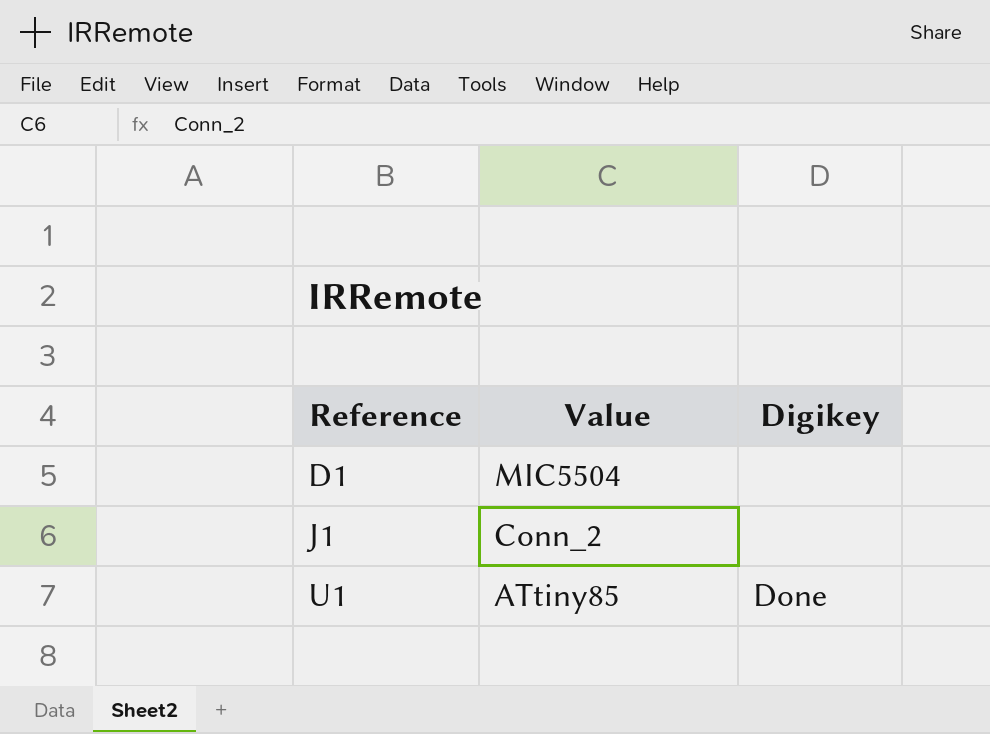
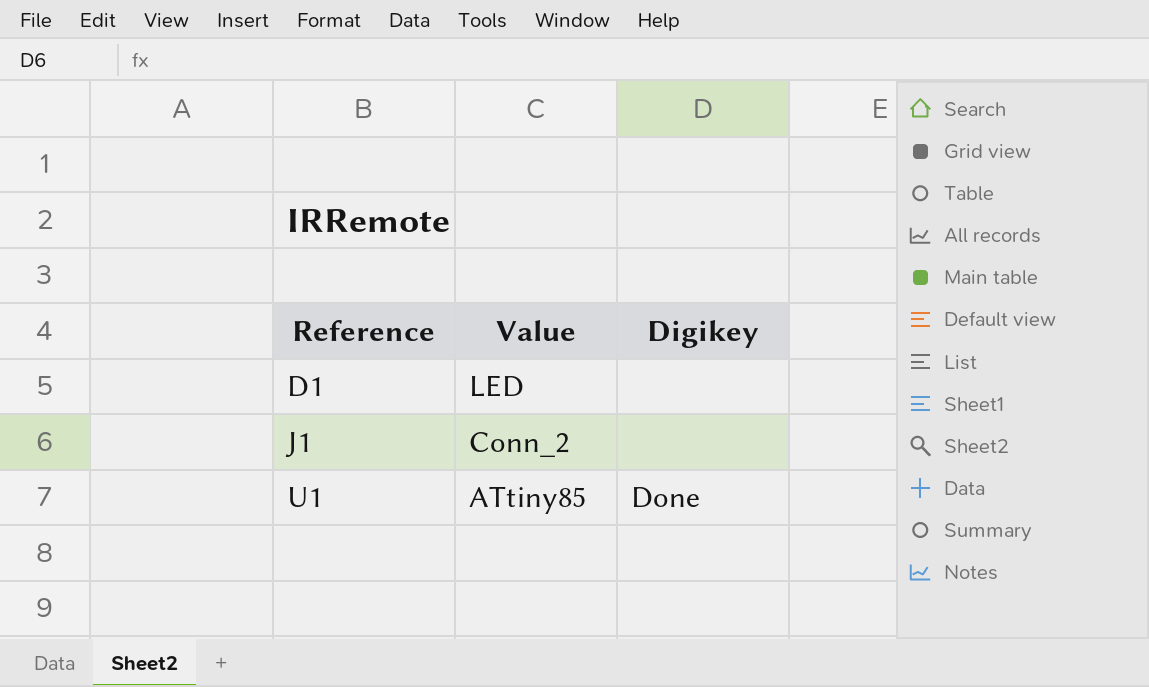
D1 | Value: MIC5504 -> LED

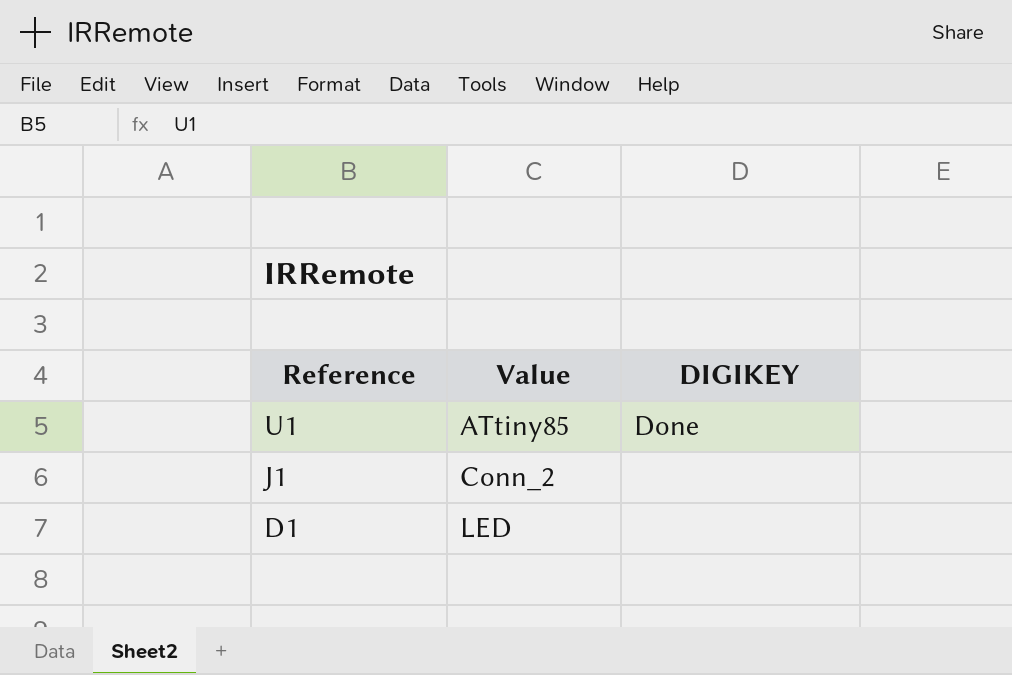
row order: Reference ascending -> Reference descending
column name: Digikey -> DIGIKEY

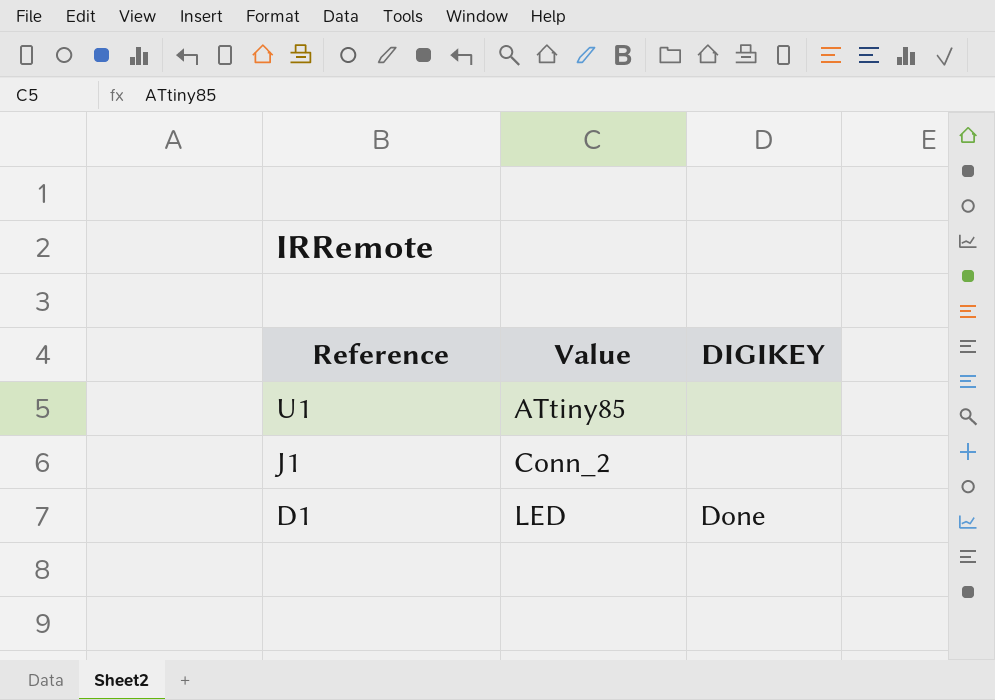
U1 | DIGIKEY: Done -> none
D1 | DIGIKEY: none -> Done

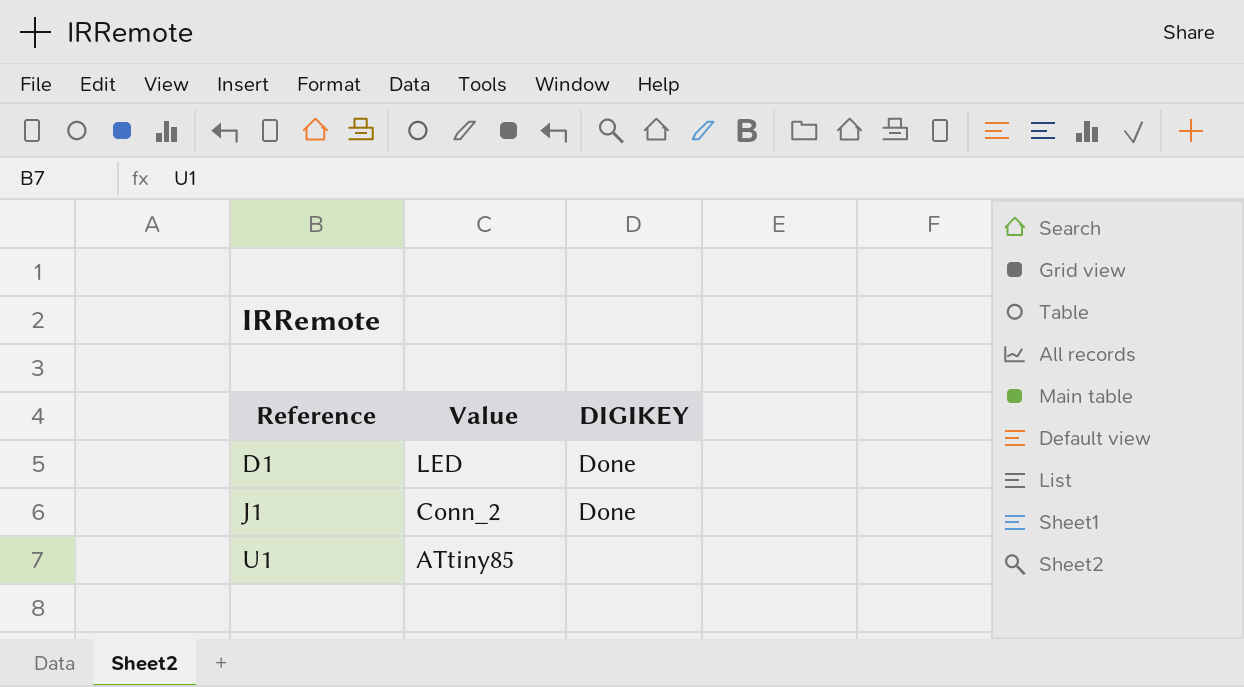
row order: Reference descending -> Reference ascending
J1 | DIGIKEY: none -> Done

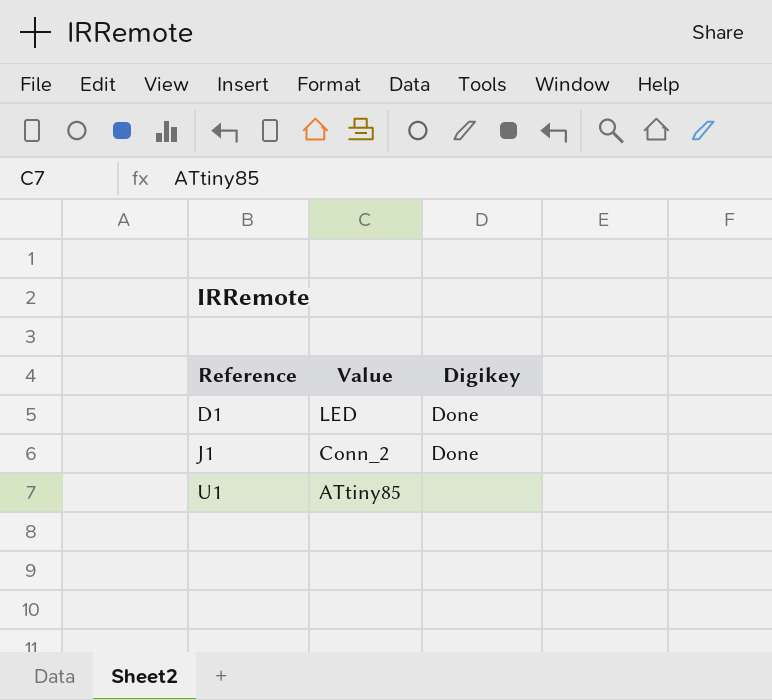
column name: DIGIKEY -> Digikey

